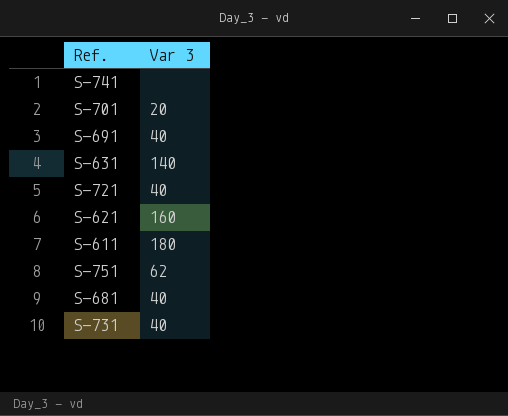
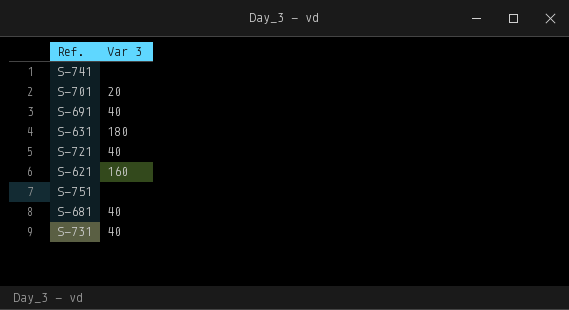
row S-611: 180 -> none
S-631 | Var 3: 140 -> 180
S-751 | Var 3: 62 -> none

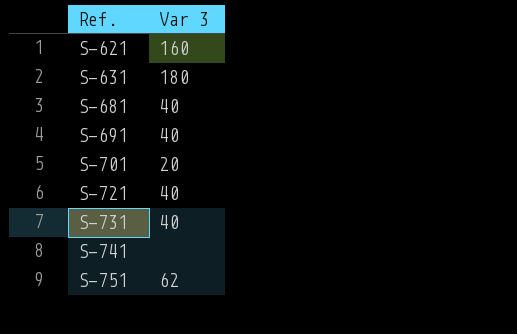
row order: none -> Ref. ascending
S-751 | Var 3: none -> 62

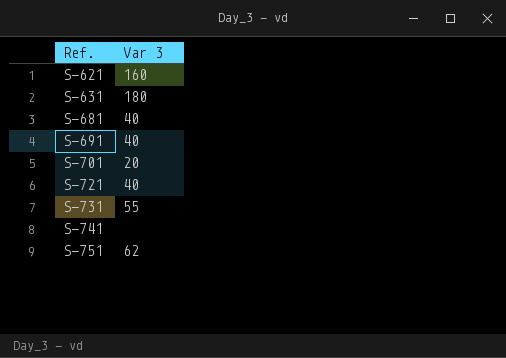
S-731 | Var 3: 40 -> 55

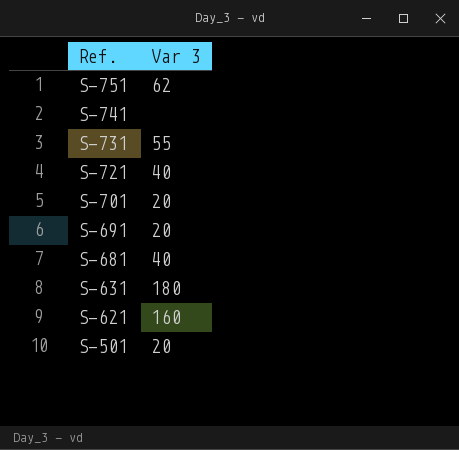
row order: Ref. ascending -> Ref. descending
S-691 | Var 3: 40 -> 20
row S-501: none -> 20

